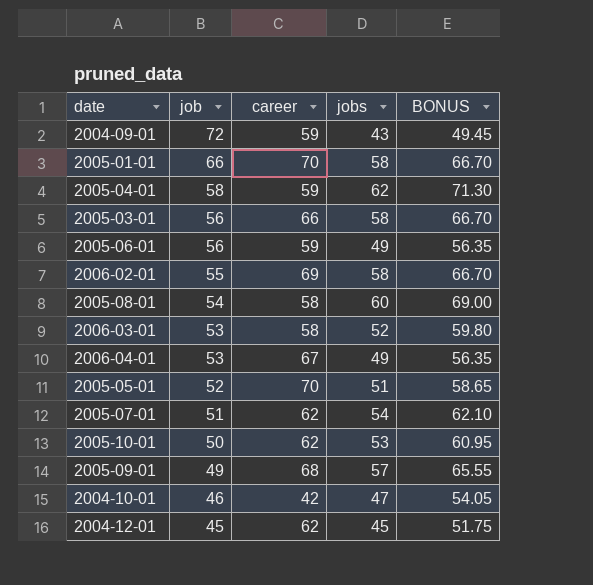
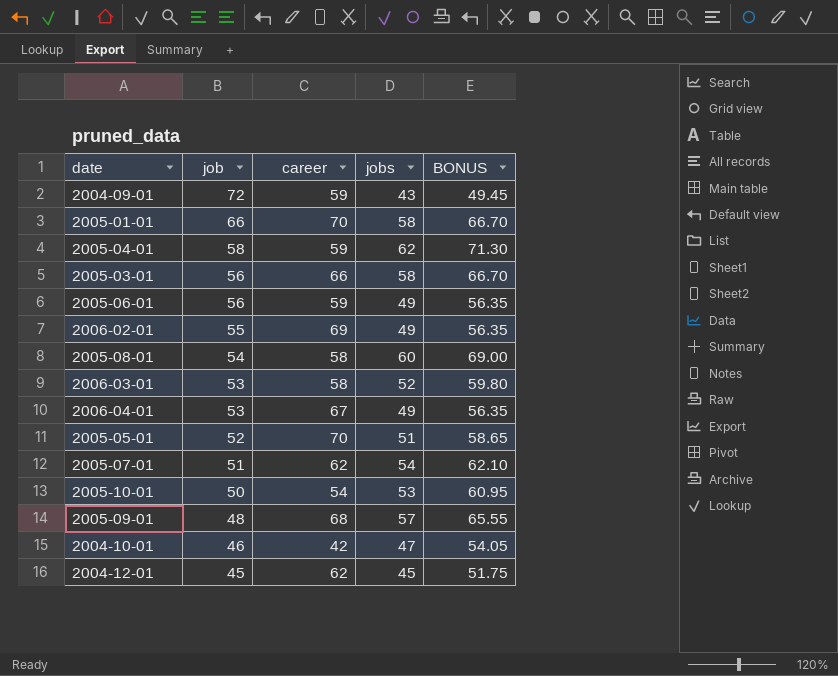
2006-02-01 | jobs: 58 -> 49
2006-02-01 | BONUS: 66.70 -> 56.35
2005-10-01 | career: 62 -> 54
2005-09-01 | job: 49 -> 48

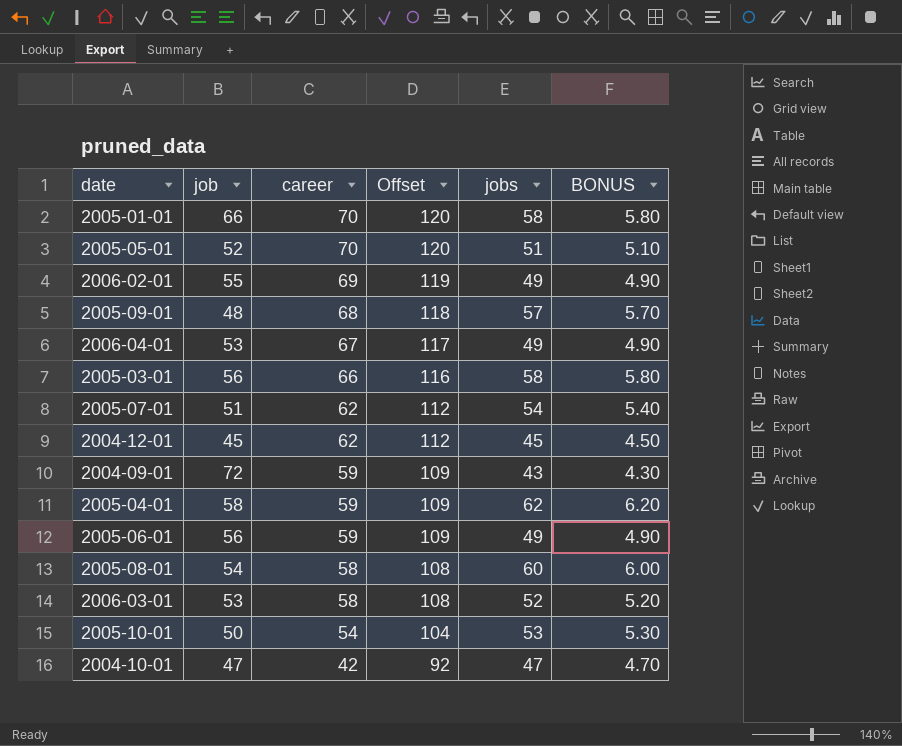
row order: job descending -> career descending
column Offset | formula: none -> [career] + 50
column BONUS | formula: [jobs] * 1.15 -> [jobs] * 0.1
2004-10-01 | job: 46 -> 47

